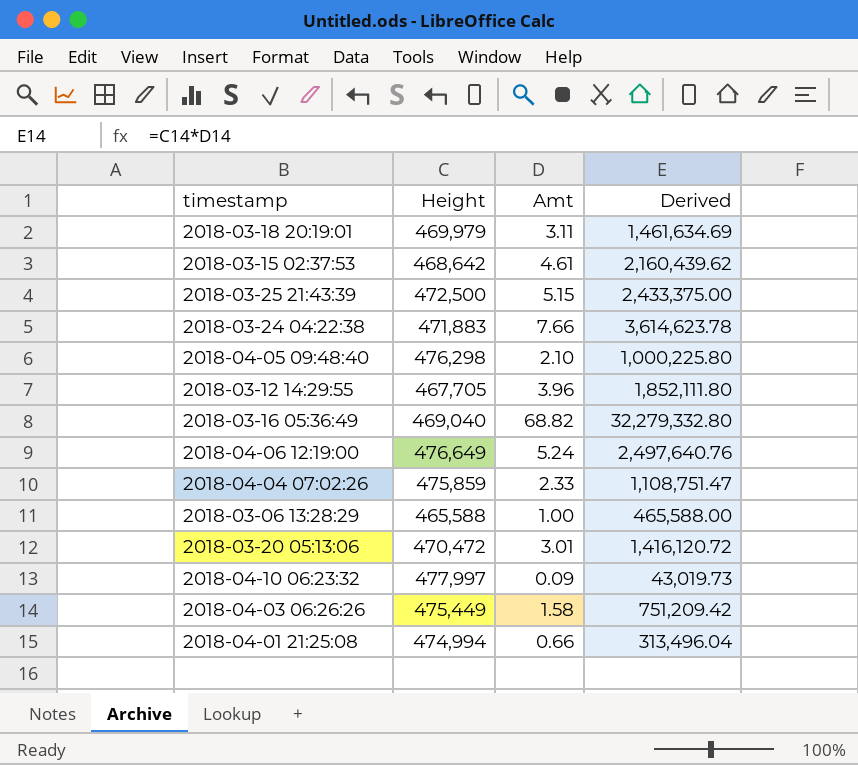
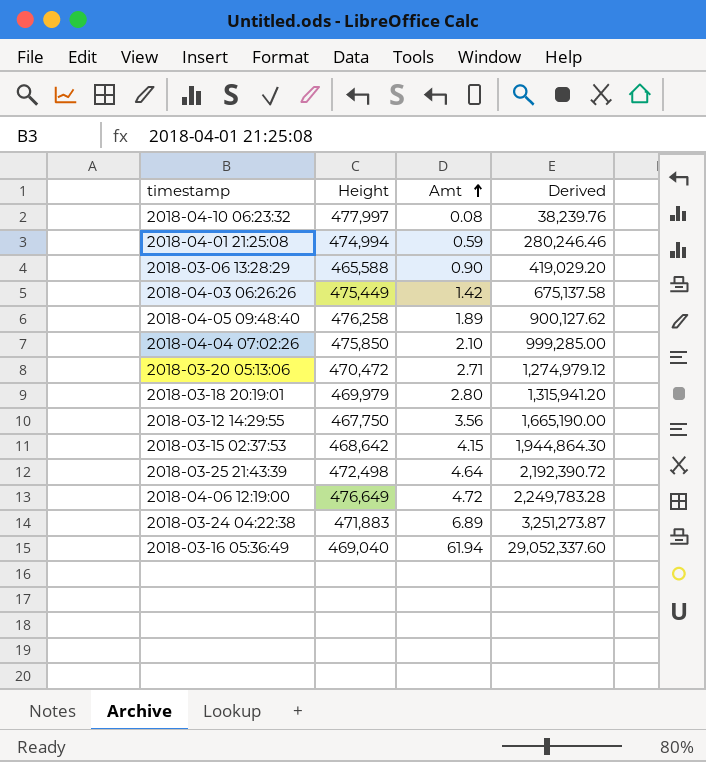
row order: none -> Amt ascending
2018-04-10 06:23:32 | Amt: 0.09 -> 0.08
2018-04-10 06:23:32 | Derived: 43,019.73 -> 38,239.76
2018-04-01 21:25:08 | Amt: 0.66 -> 0.59
2018-04-01 21:25:08 | Derived: 313,496.04 -> 280,246.46
2018-03-06 13:28:29 | Amt: 1.00 -> 0.90
2018-03-06 13:28:29 | Derived: 465,588.00 -> 419,029.20
2018-04-03 06:26:26 | Amt: 1.58 -> 1.42
2018-04-03 06:26:26 | Derived: 751,209.42 -> 675,137.58
2018-04-05 09:48:40 | Height: 476,298 -> 476,258
2018-04-05 09:48:40 | Amt: 2.10 -> 1.89
2018-04-05 09:48:40 | Derived: 1,000,225.80 -> 900,127.62
2018-04-04 07:02:26 | Height: 475,859 -> 475,850
2018-04-04 07:02:26 | Amt: 2.33 -> 2.10
2018-04-04 07:02:26 | Derived: 1,108,751.47 -> 999,285.00
2018-03-20 05:13:06 | Amt: 3.01 -> 2.71
2018-03-20 05:13:06 | Derived: 1,416,120.72 -> 1,274,979.12
2018-03-18 20:19:01 | Amt: 3.11 -> 2.80
2018-03-18 20:19:01 | Derived: 1,461,634.69 -> 1,315,941.20
2018-03-12 14:29:55 | Height: 467,705 -> 467,750
2018-03-12 14:29:55 | Amt: 3.96 -> 3.56
2018-03-12 14:29:55 | Derived: 1,852,111.80 -> 1,665,190.00
2018-03-15 02:37:53 | Amt: 4.61 -> 4.15
2018-03-15 02:37:53 | Derived: 2,160,439.62 -> 1,944,864.30
2018-03-25 21:43:39 | Height: 472,500 -> 472,498
2018-03-25 21:43:39 | Amt: 5.15 -> 4.64
2018-03-25 21:43:39 | Derived: 2,433,375.00 -> 2,192,390.72
2018-04-06 12:19:00 | Amt: 5.24 -> 4.72
2018-04-06 12:19:00 | Derived: 2,497,640.76 -> 2,249,783.28
2018-03-24 04:22:38 | Amt: 7.66 -> 6.89
2018-03-24 04:22:38 | Derived: 3,614,623.78 -> 3,251,273.87
2018-03-16 05:36:49 | Amt: 68.82 -> 61.94
2018-03-16 05:36:49 | Derived: 32,279,332.80 -> 29,052,337.60

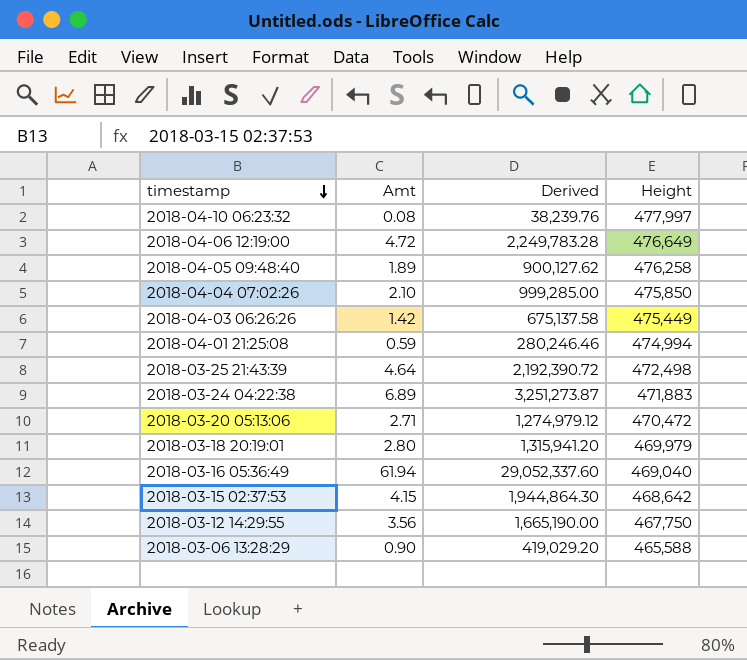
row order: Amt ascending -> timestamp descending
column Height | position: 2 -> 4

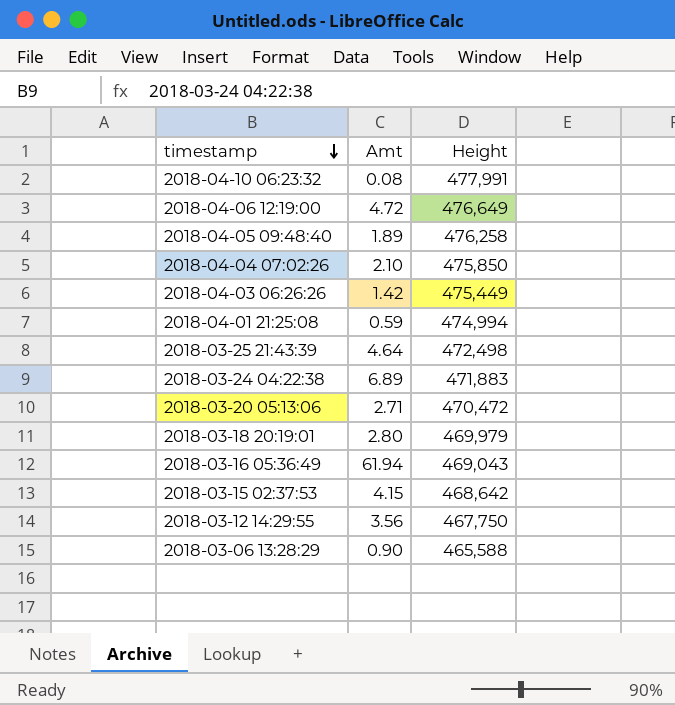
column Derived | formula: [Amt] * [Height] -> none
2018-04-10 06:23:32 | Height: 477,997 -> 477,991
2018-03-16 05:36:49 | Height: 469,040 -> 469,043

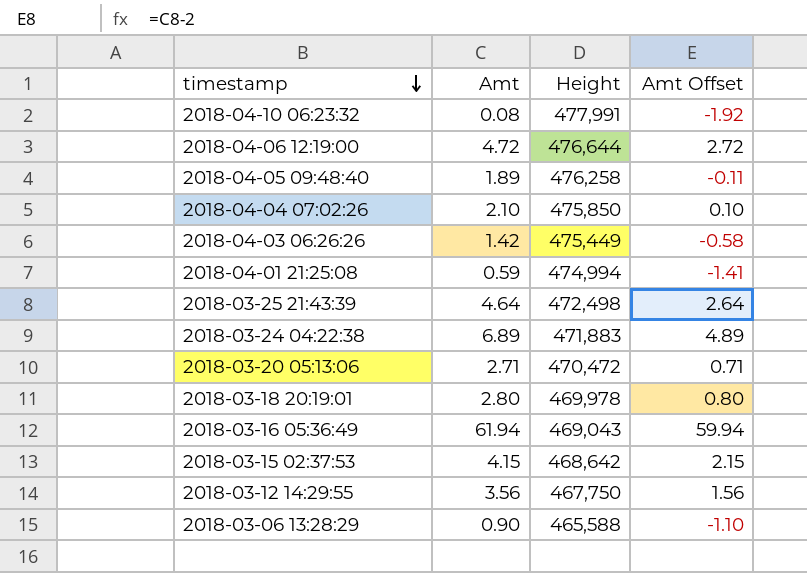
column Amt Offset | formula: none -> [Amt] - 2
2018-04-06 12:19:00 | Height: 476,649 -> 476,644
2018-03-18 20:19:01 | Height: 469,979 -> 469,978

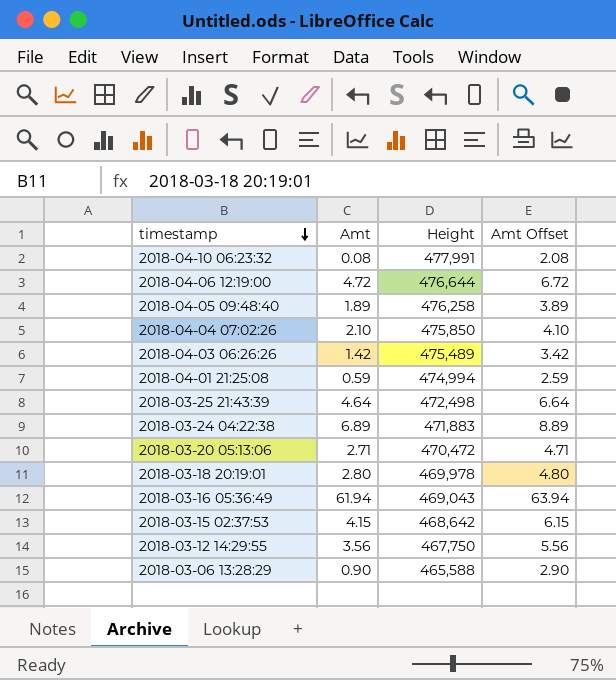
column Amt Offset | formula: [Amt] - 2 -> [Amt] + 2
2018-04-03 06:26:26 | Height: 475,449 -> 475,489

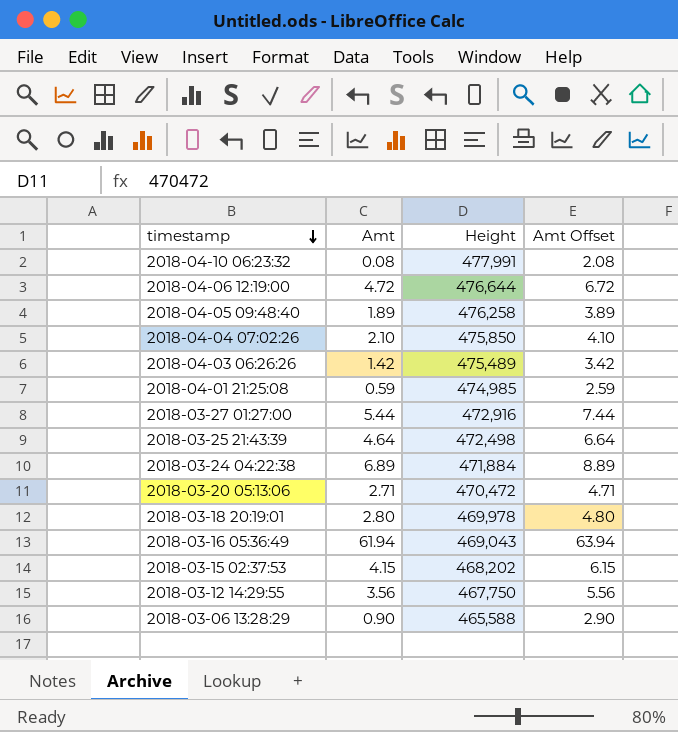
2018-04-01 21:25:08 | Height: 474,994 -> 474,985
row 2018-03-27 01:27:00: none -> 5.44 | 472,916 | 7.44
2018-03-24 04:22:38 | Height: 471,883 -> 471,884
2018-03-15 02:37:53 | Height: 468,642 -> 468,202

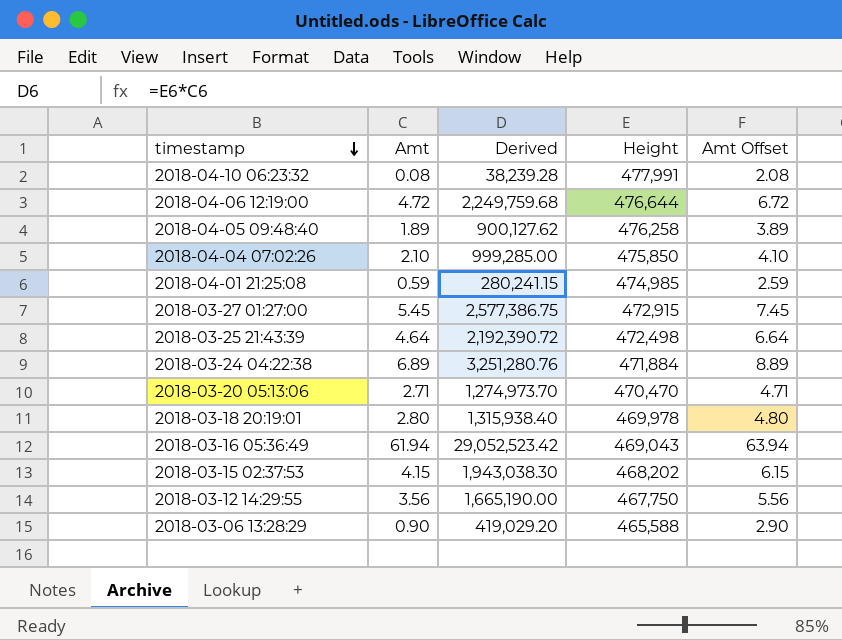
column Derived | formula: none -> [Amt] * [Height]
row 2018-04-03 06:26:26: 1.42 | 475,489 | 3.42 -> none
2018-03-27 01:27:00 | Amt: 5.44 -> 5.45
2018-03-27 01:27:00 | Height: 472,916 -> 472,915
2018-03-27 01:27:00 | Amt Offset: 7.44 -> 7.45
2018-03-20 05:13:06 | Height: 470,472 -> 470,470

